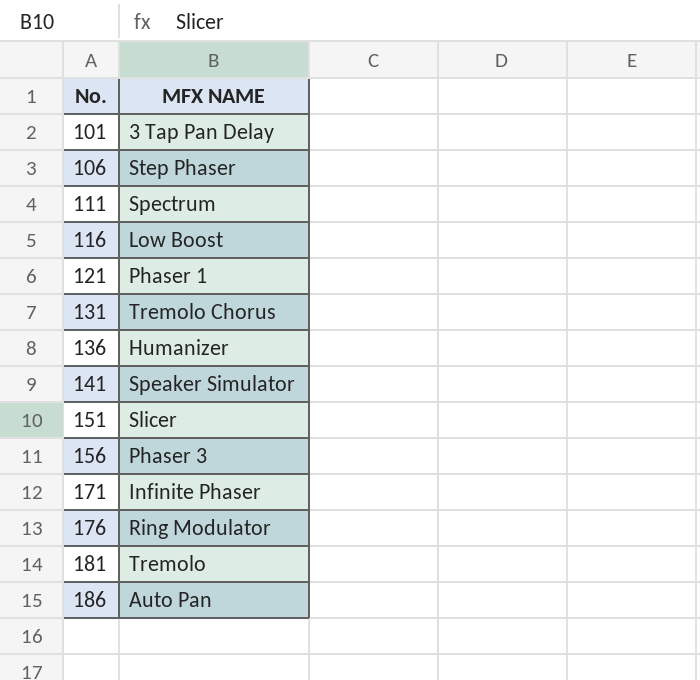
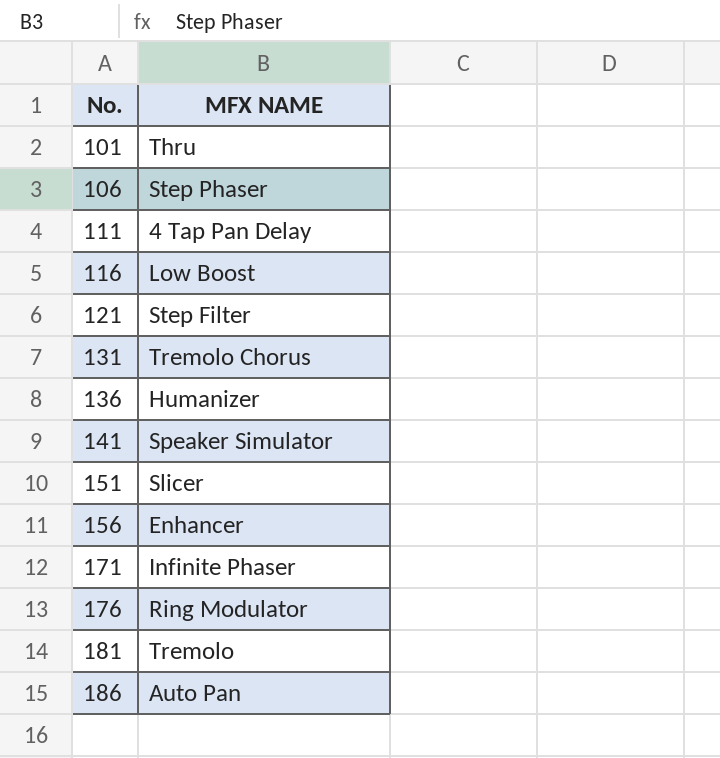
101 | MFX NAME: 3 Tap Pan Delay -> Thru
111 | MFX NAME: Spectrum -> 4 Tap Pan Delay
121 | MFX NAME: Phaser 1 -> Step Filter
156 | MFX NAME: Phaser 3 -> Enhancer

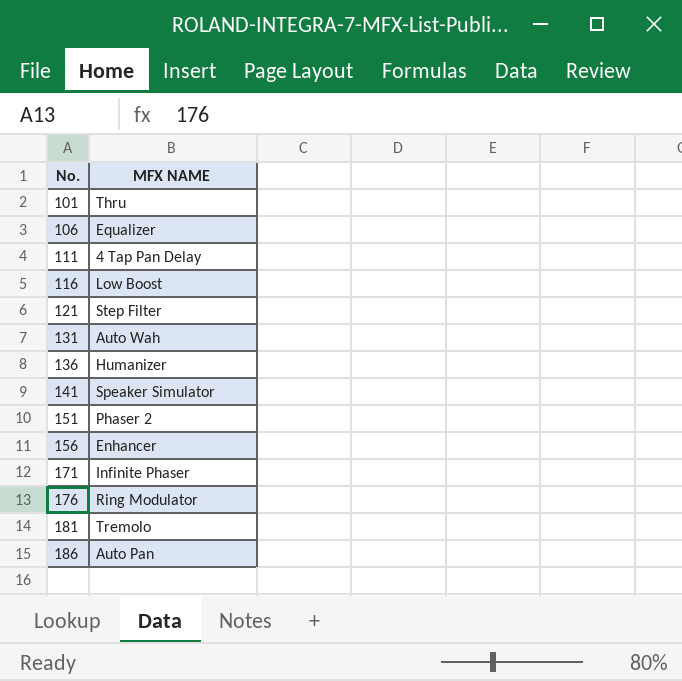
106 | MFX NAME: Step Phaser -> Equalizer
131 | MFX NAME: Tremolo Chorus -> Auto Wah
151 | MFX NAME: Slicer -> Phaser 2

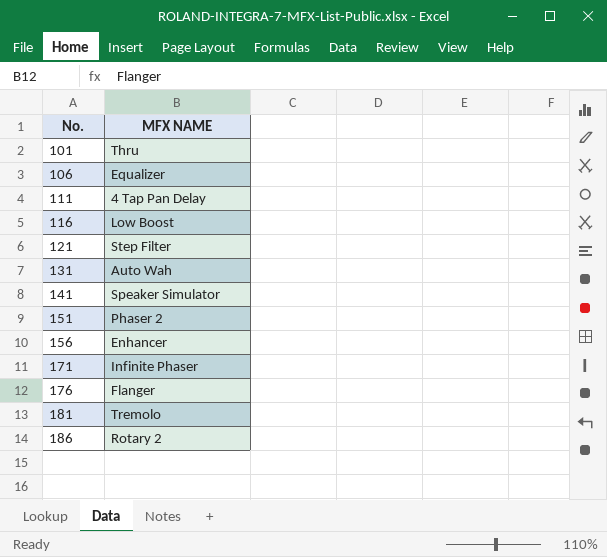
row 136: Humanizer -> none
176 | MFX NAME: Ring Modulator -> Flanger
186 | MFX NAME: Auto Pan -> Rotary 2

